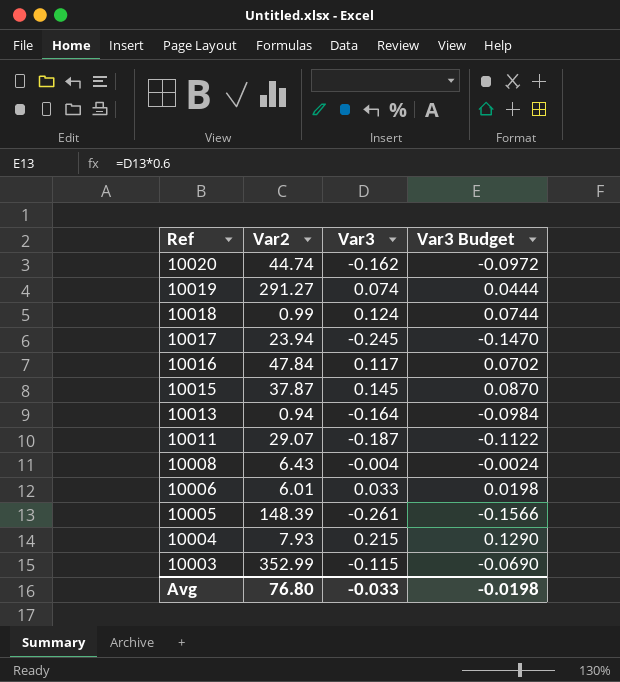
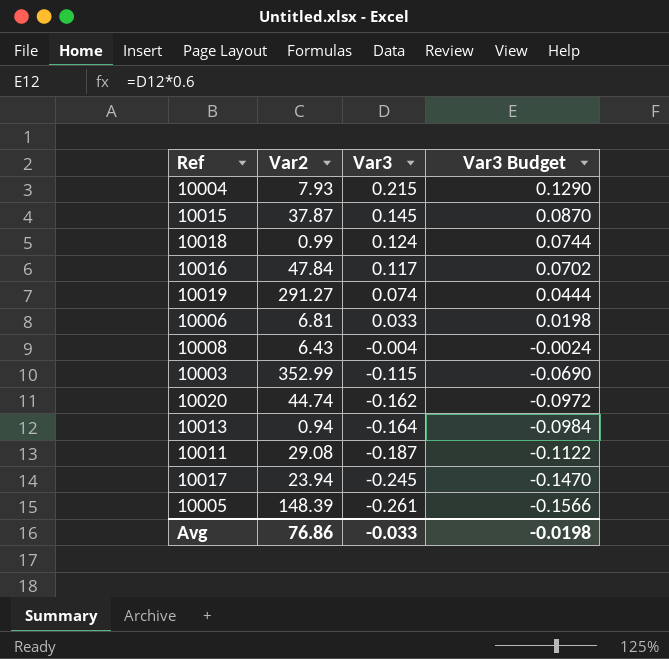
row order: Ref descending -> Var3 descending
10006 | Var2: 6.01 -> 6.81
10011 | Var2: 29.07 -> 29.08
Avg | Var2: 76.80 -> 76.86

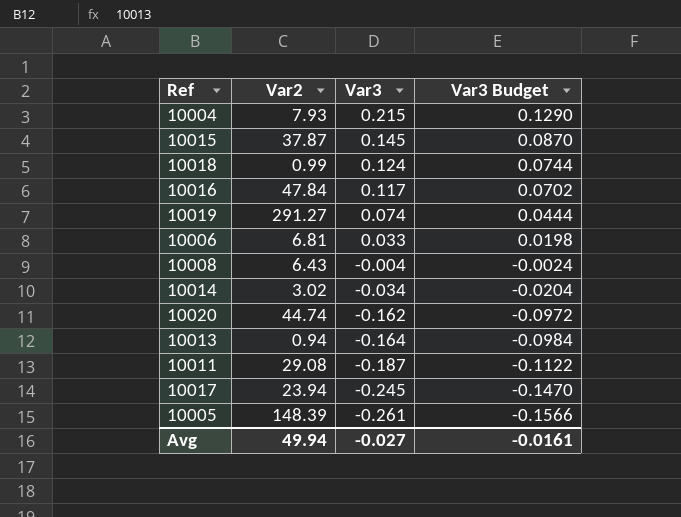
row 10003: 352.99 | -0.115 | -0.0690 -> none
row 10014: none -> 3.02 | -0.034 | -0.0204
Avg | Var2: 76.86 -> 49.94
Avg | Var3: -0.033 -> -0.027
Avg | Var3 Budget: -0.0198 -> -0.0161

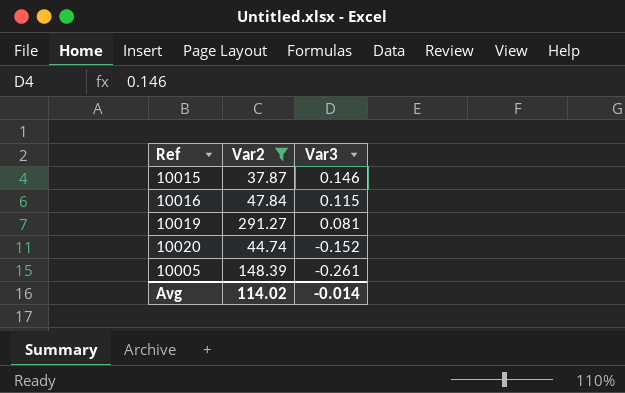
filter: none -> Var2 >= 37.87
column Var3 Budget | formula: [Var3] * 0.6 -> none
10015 | Var3: 0.145 -> 0.146
10016 | Var3: 0.117 -> 0.115
10019 | Var3: 0.074 -> 0.081
10020 | Var3: -0.162 -> -0.152
Avg | Var2: 49.94 -> 114.02
Avg | Var3: -0.027 -> -0.014

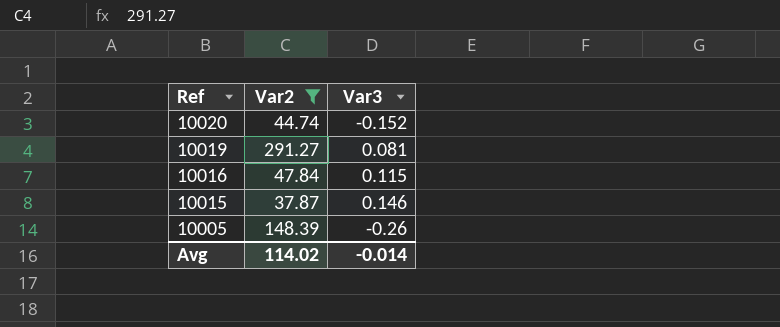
row order: Var3 descending -> Ref descending
10005 | Var3: -0.261 -> -0.26

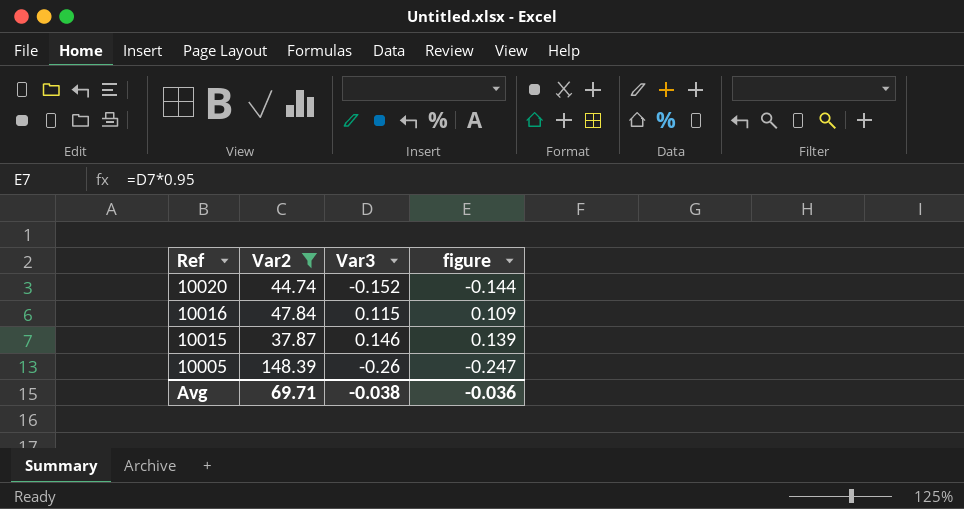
column figure | formula: none -> [Var3] * 0.95
row 10019: 291.27 | 0.081 -> none
Avg | Var2: 114.02 -> 69.71
Avg | Var3: -0.014 -> -0.038

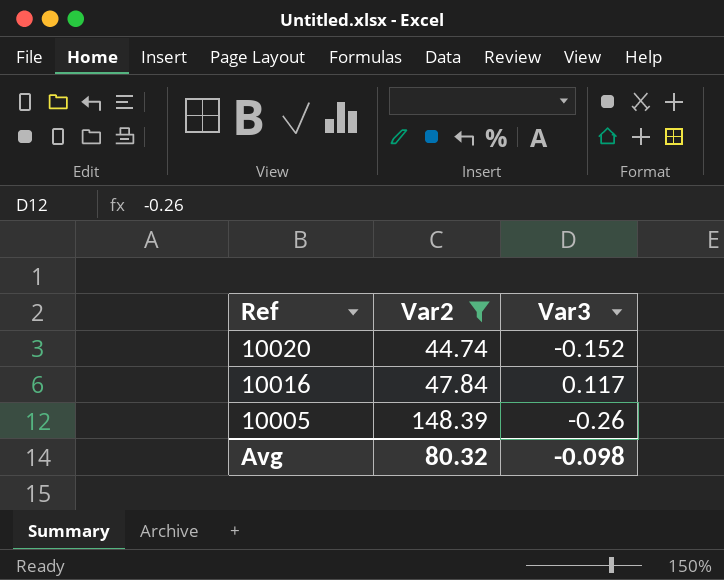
column figure | formula: [Var3] * 0.95 -> none
row 10015: 37.87 | 0.146 | 0.139 -> none
10016 | Var3: 0.115 -> 0.117
Avg | Var2: 69.71 -> 80.32
Avg | Var3: -0.038 -> -0.098

